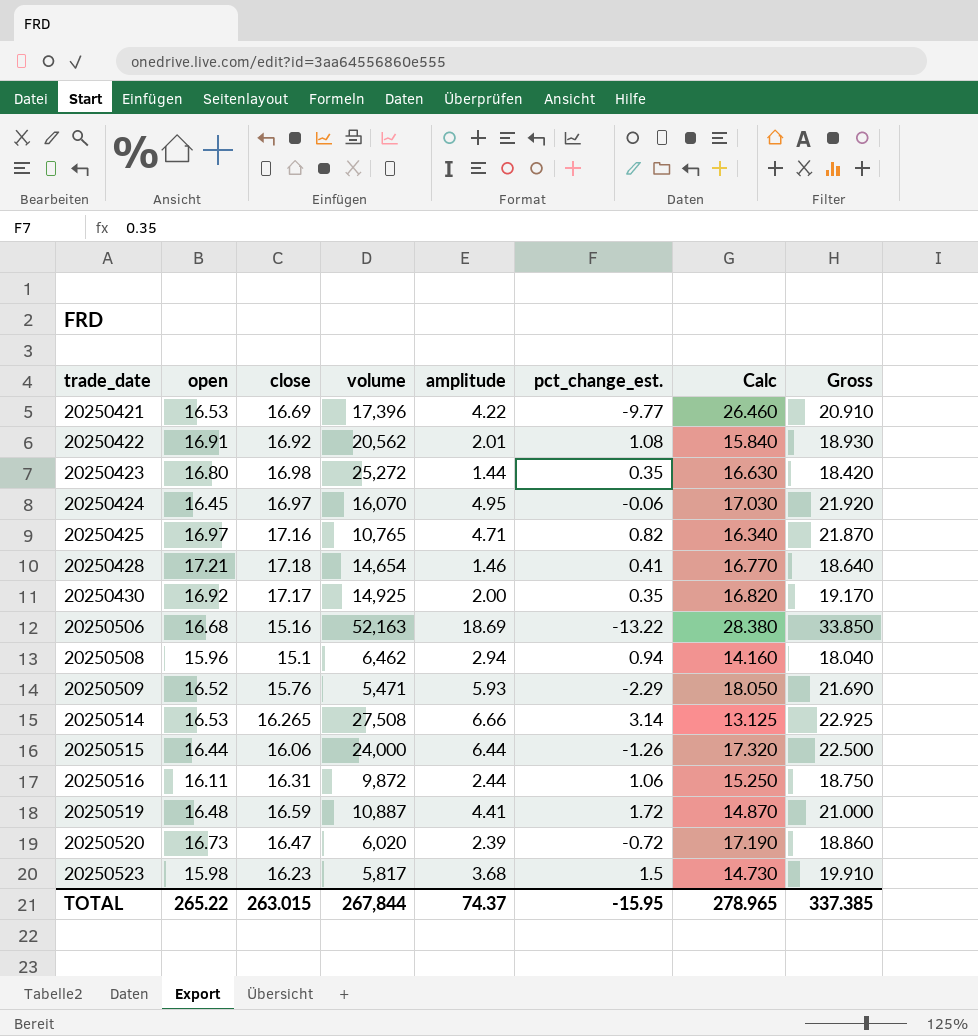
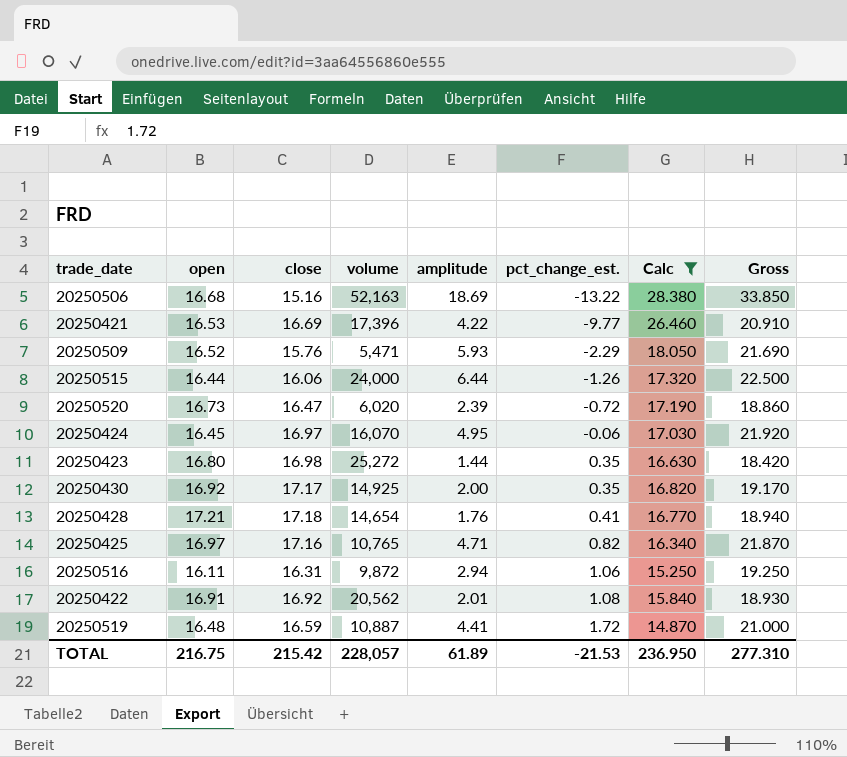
filter: none -> Calc >= 14.870
row order: trade_date ascending -> pct_change_est. ascending
20250428 | amplitude: 1.46 -> 1.76
20250428 | Gross: 18.640 -> 18.940
20250516 | amplitude: 2.44 -> 2.94
20250516 | Gross: 18.750 -> 19.250
TOTAL | open: 265.22 -> 216.75
TOTAL | close: 263.015 -> 215.42
TOTAL | volume: 267,844 -> 228,057
TOTAL | amplitude: 74.37 -> 61.89
TOTAL | pct_change_est.: -15.95 -> -21.53
TOTAL | Calc: 278.965 -> 236.950
TOTAL | Gross: 337.385 -> 277.310

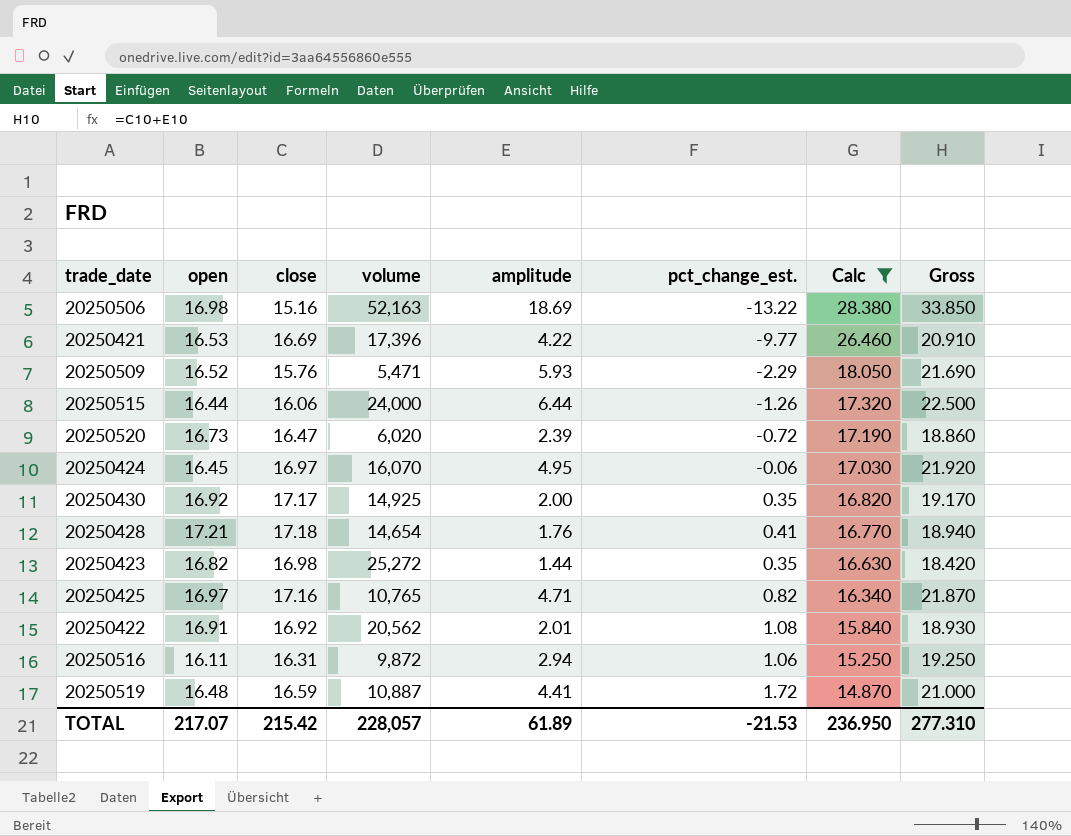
row order: pct_change_est. ascending -> Calc descending
20250506 | open: 16.68 -> 16.98
20250423 | open: 16.80 -> 16.82
TOTAL | open: 216.75 -> 217.07

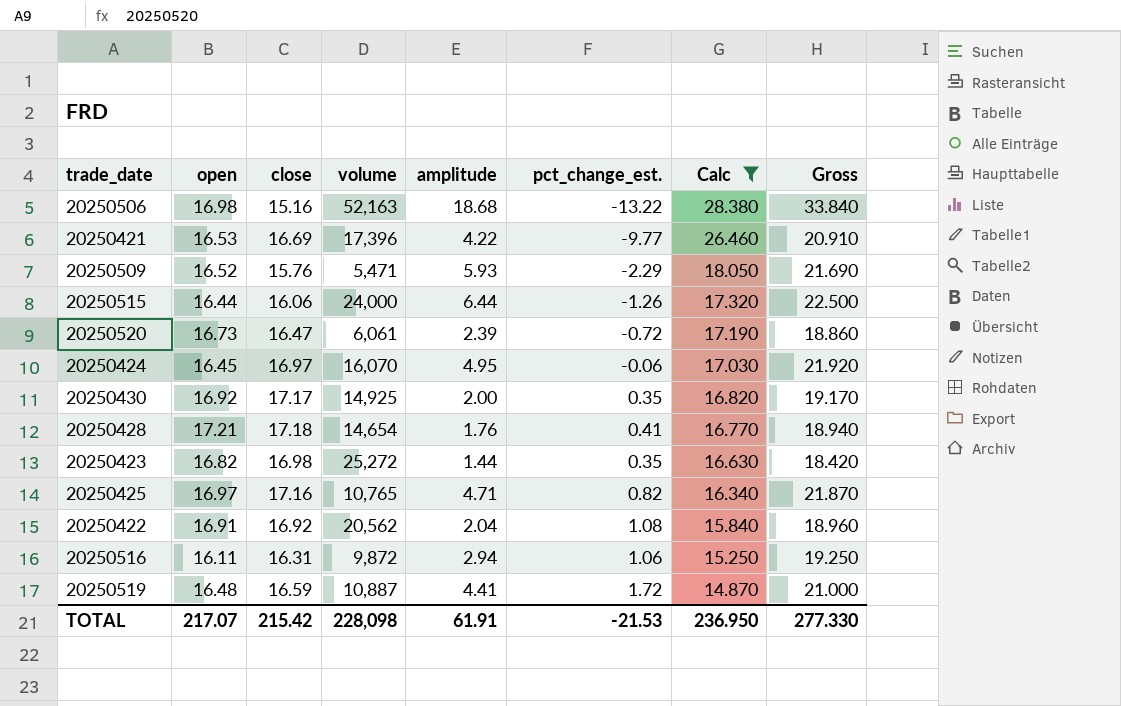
20250506 | amplitude: 18.69 -> 18.68
20250506 | Gross: 33.850 -> 33.840
20250520 | volume: 6,020 -> 6,061
20250422 | amplitude: 2.01 -> 2.04
20250422 | Gross: 18.930 -> 18.960
TOTAL | volume: 228,057 -> 228,098
TOTAL | amplitude: 61.89 -> 61.91
TOTAL | Gross: 277.310 -> 277.330

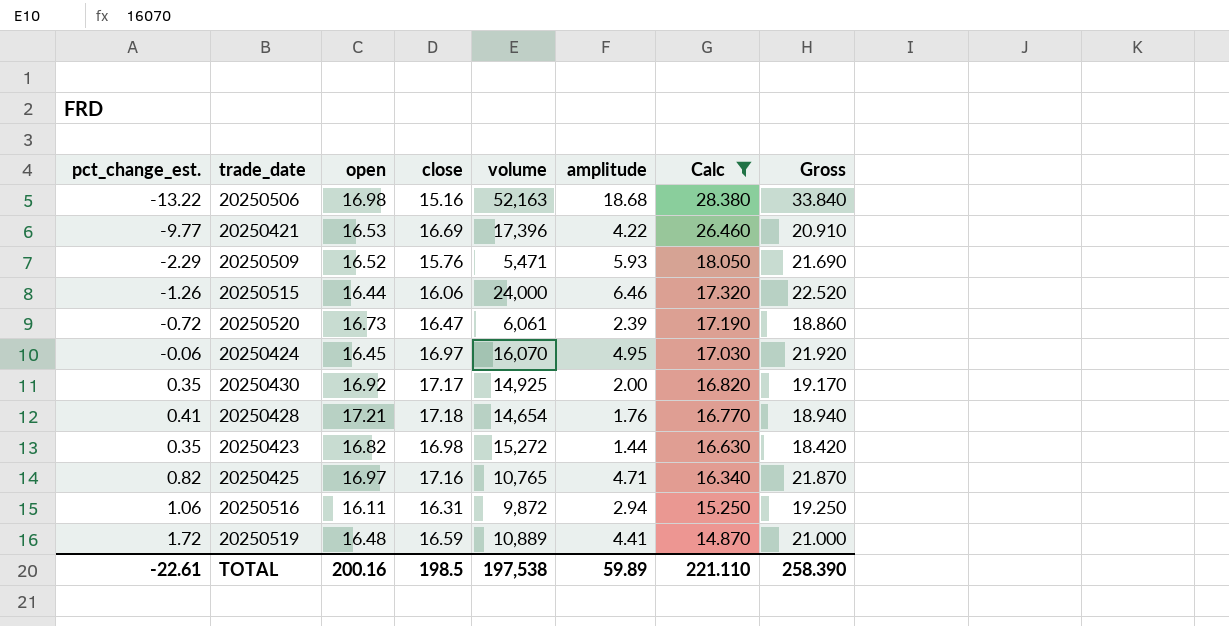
column pct_change_est. | position: 6 -> 1
row 20250422: 16.91 | 16.92 | 20,562 | 2.04 | 1.08 | 15.840 | 18.960 -> none
20250515 | amplitude: 6.44 -> 6.46
20250515 | Gross: 22.500 -> 22.520
20250423 | volume: 25,272 -> 15,272
20250519 | volume: 10,887 -> 10,889
TOTAL | pct_change_est.: -21.53 -> -22.61
TOTAL | open: 217.07 -> 200.16
TOTAL | close: 215.42 -> 198.5
TOTAL | volume: 228,098 -> 197,538
TOTAL | amplitude: 61.91 -> 59.89
TOTAL | Calc: 236.950 -> 221.110
TOTAL | Gross: 277.330 -> 258.390

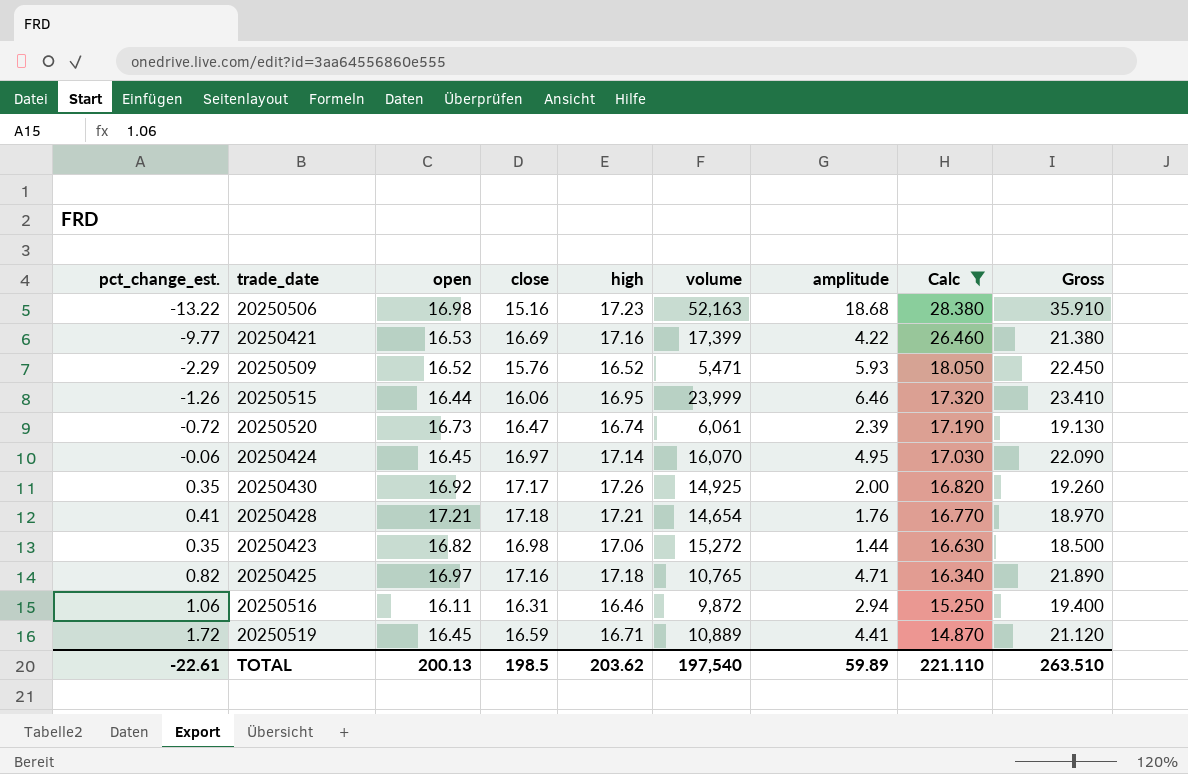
column high | position: none -> 5
column Gross | formula: [close] + [amplitude] -> [high] + [amplitude]
20250421 | volume: 17,396 -> 17,399
20250515 | volume: 24,000 -> 23,999
20250519 | open: 16.48 -> 16.45
TOTAL | open: 200.16 -> 200.13
TOTAL | volume: 197,538 -> 197,540
TOTAL | Gross: 258.390 -> 263.510

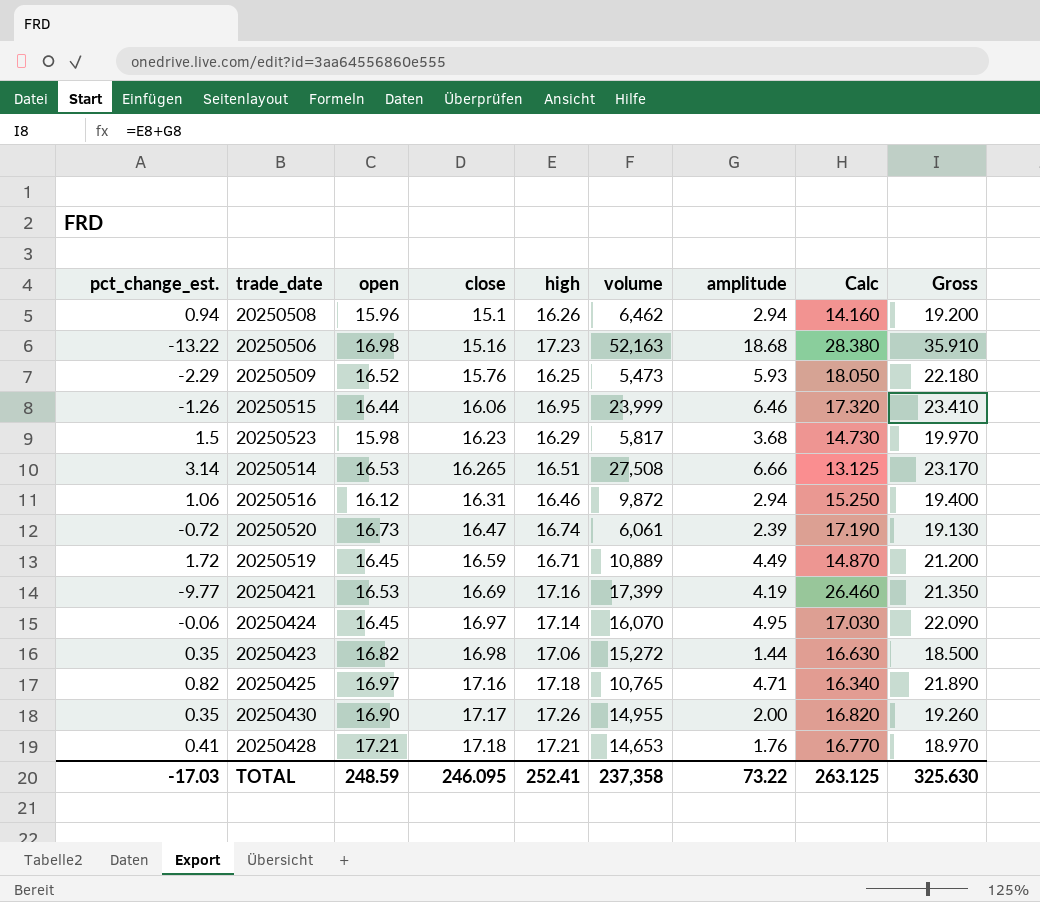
filter: Calc >= 14.870 -> none
row order: Calc descending -> close ascending
20250509 | high: 16.52 -> 16.25
20250509 | volume: 5,471 -> 5,473
20250509 | Gross: 22.450 -> 22.180
20250516 | open: 16.11 -> 16.12
20250519 | amplitude: 4.41 -> 4.49
20250519 | Gross: 21.120 -> 21.200
20250421 | amplitude: 4.22 -> 4.19
20250421 | Gross: 21.380 -> 21.350
20250430 | open: 16.92 -> 16.90
20250430 | volume: 14,925 -> 14,955
20250428 | volume: 14,654 -> 14,653
TOTAL | pct_change_est.: -22.61 -> -17.03
TOTAL | open: 200.13 -> 248.59
TOTAL | close: 198.5 -> 246.095
TOTAL | high: 203.62 -> 252.41
TOTAL | volume: 197,540 -> 237,358
TOTAL | amplitude: 59.89 -> 73.22
TOTAL | Calc: 221.110 -> 263.125
TOTAL | Gross: 263.510 -> 325.630

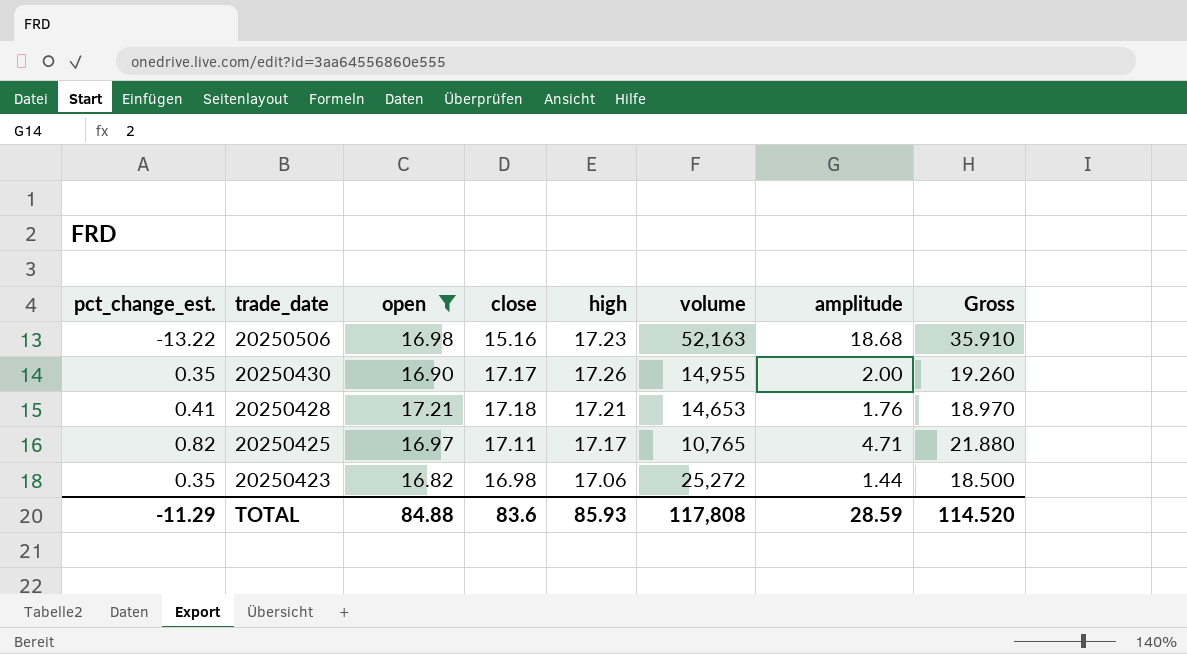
filter: none -> open >= 16.82
row order: close ascending -> trade_date descending
column Calc | formula: [close] - [pct_change_est.] -> none
20250425 | close: 17.16 -> 17.11
20250425 | high: 17.18 -> 17.17
20250425 | Gross: 21.890 -> 21.880
20250423 | volume: 15,272 -> 25,272
TOTAL | pct_change_est.: -17.03 -> -11.29
TOTAL | open: 248.59 -> 84.88
TOTAL | close: 246.095 -> 83.6
TOTAL | high: 252.41 -> 85.93
TOTAL | volume: 237,358 -> 117,808
TOTAL | amplitude: 73.22 -> 28.59
TOTAL | Gross: 325.630 -> 114.520

